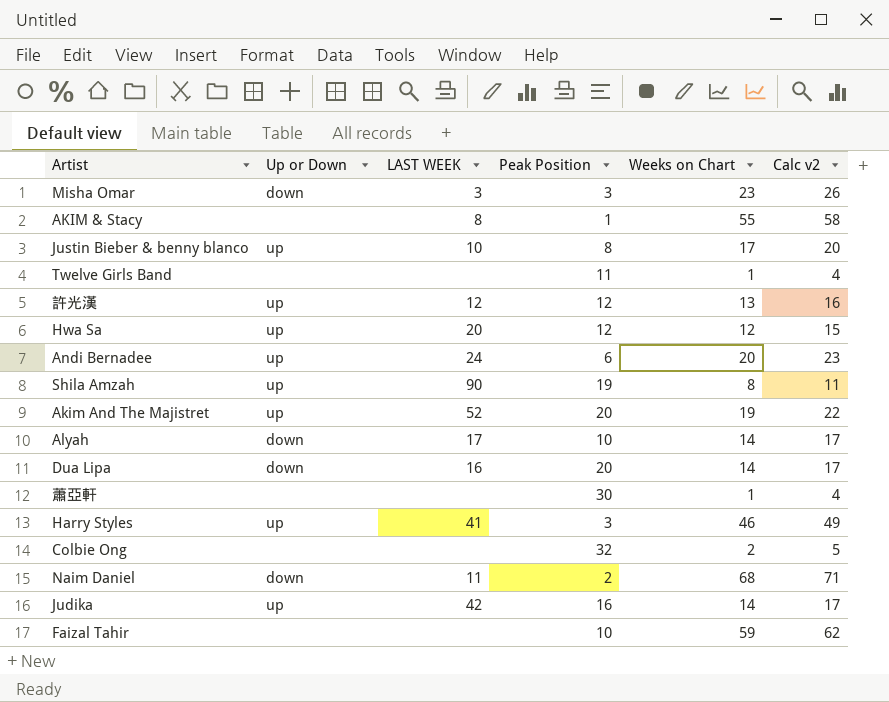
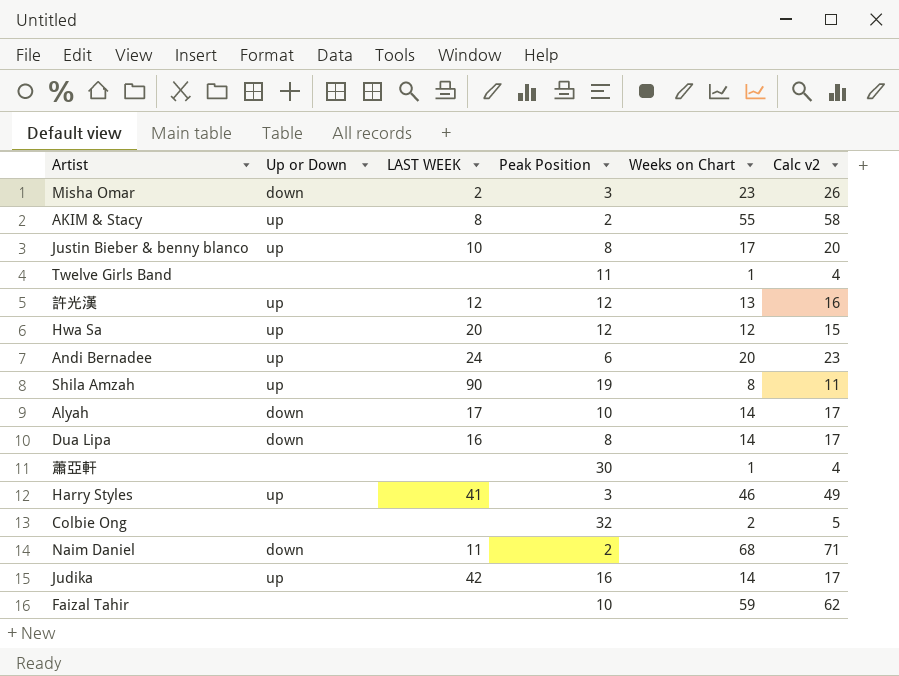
row Akim And The Majistret: up | 52 | 20 | 19 | 22 -> none
Misha Omar | LAST WEEK: 3 -> 2
AKIM & Stacy | Up or Down: none -> up
AKIM & Stacy | Peak Position: 1 -> 2
Dua Lipa | Peak Position: 20 -> 8

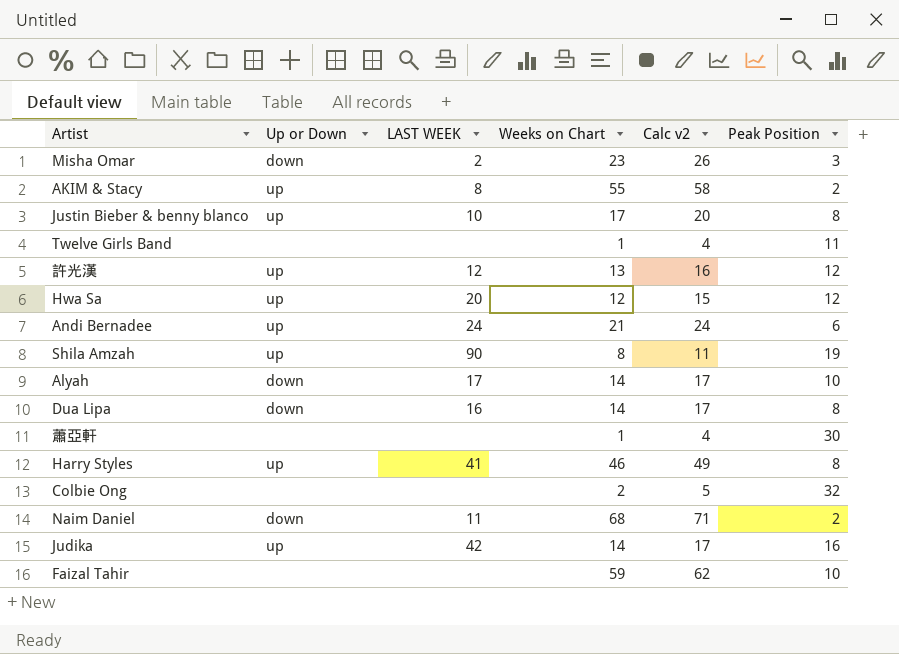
column Peak Position | position: 4 -> 6
Andi Bernadee | Weeks on Chart: 20 -> 21
Andi Bernadee | Calc v2: 23 -> 24
Harry Styles | Peak Position: 3 -> 8

